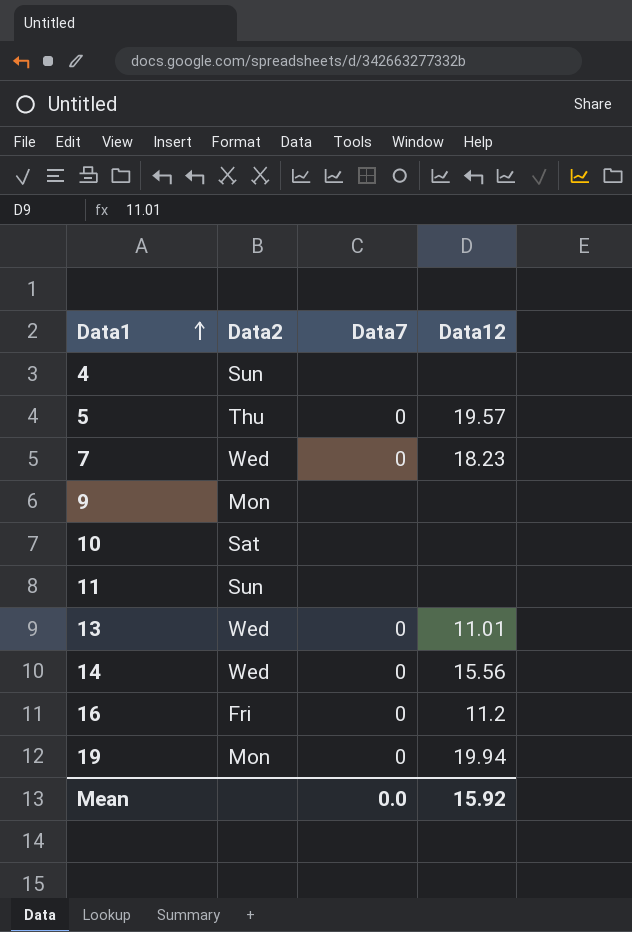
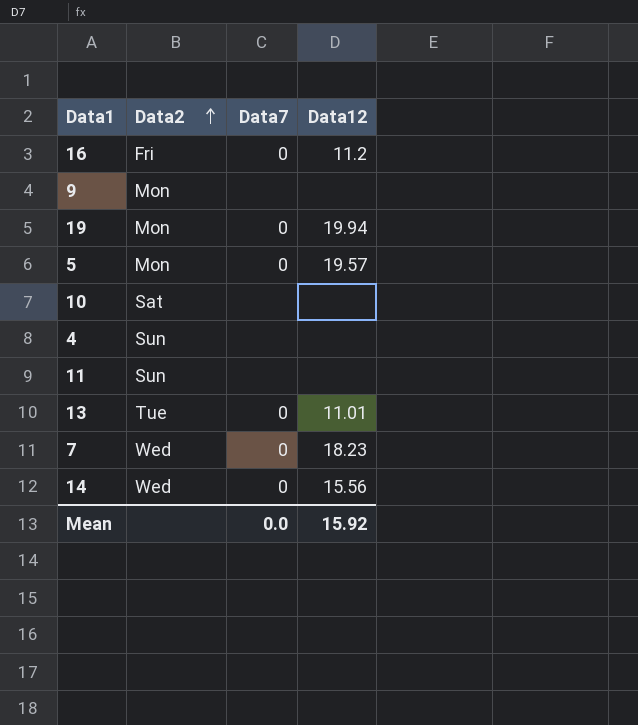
row order: Data1 ascending -> Data2 ascending
5 | Data2: Thu -> Mon
13 | Data2: Wed -> Tue

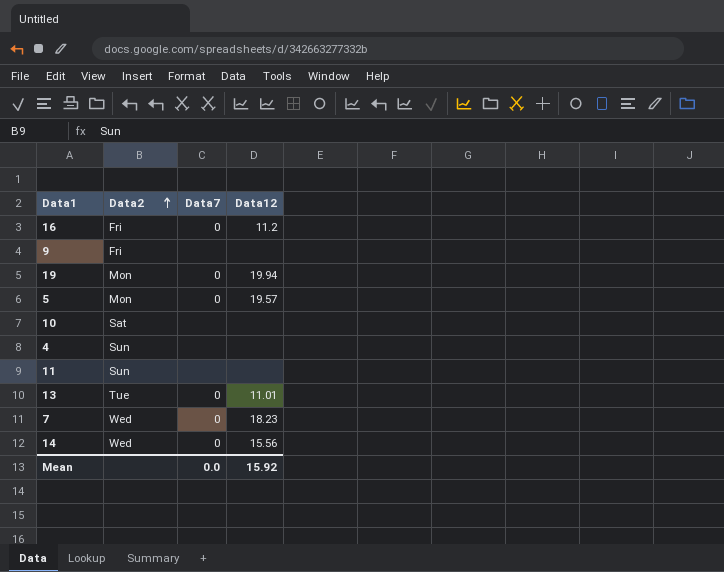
9 | Data2: Mon -> Fri

